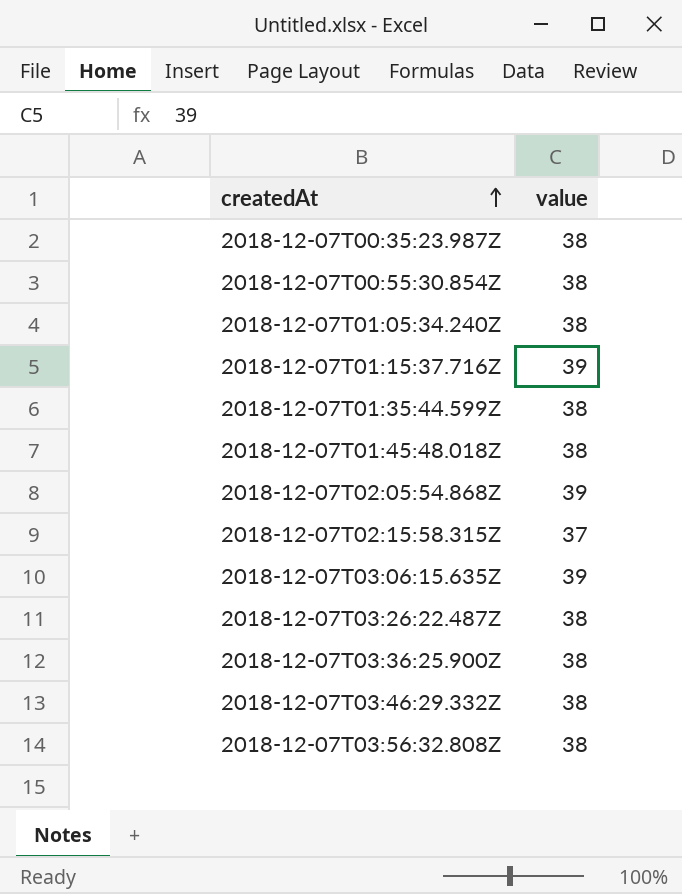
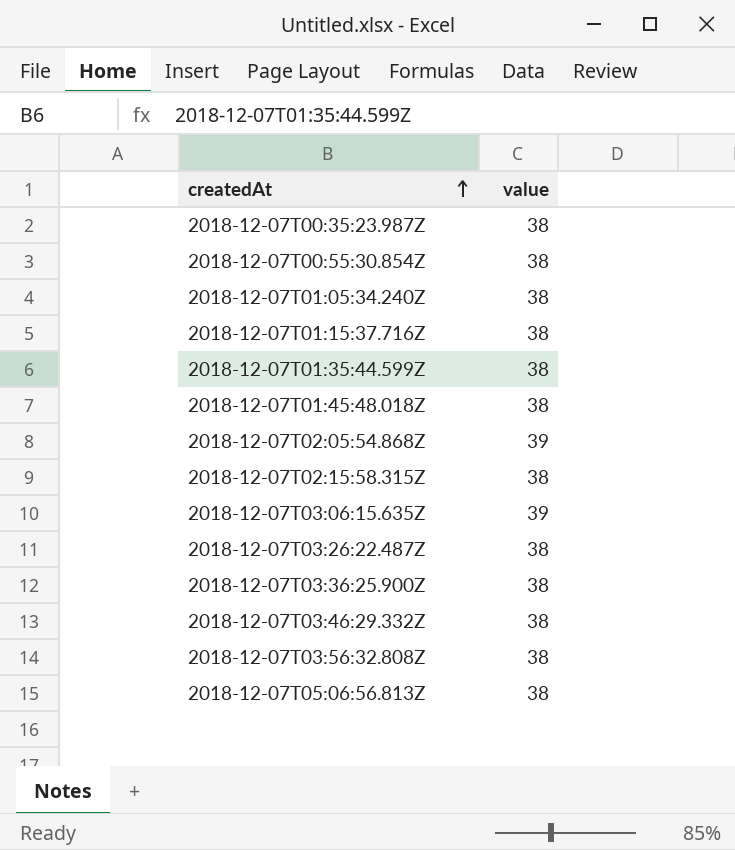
2018-12-07T01:15:37.716Z | value: 39 -> 38
2018-12-07T02:15:58.315Z | value: 37 -> 38
row 2018-12-07T05:06:56.813Z: none -> 38

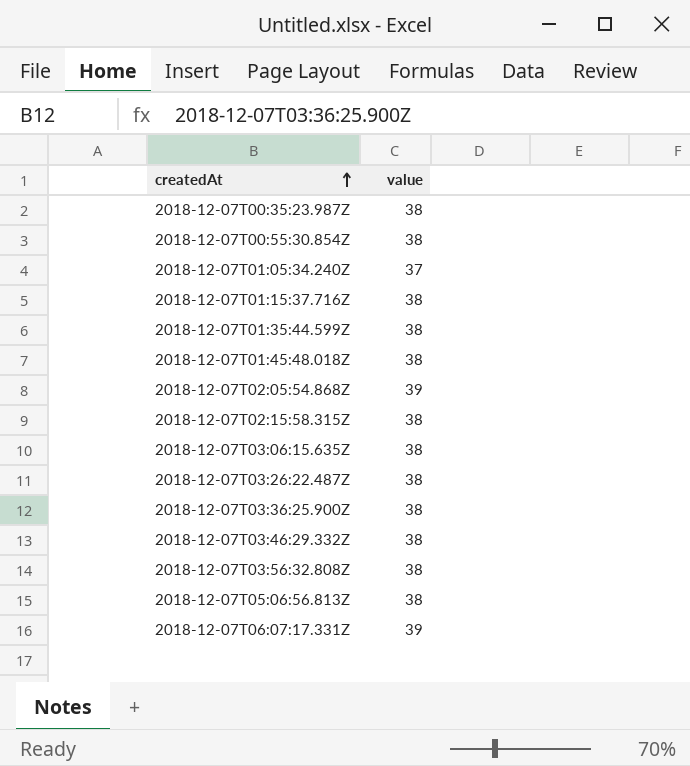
2018-12-07T01:05:34.240Z | value: 38 -> 37
2018-12-07T03:06:15.635Z | value: 39 -> 38
row 2018-12-07T06:07:17.331Z: none -> 39

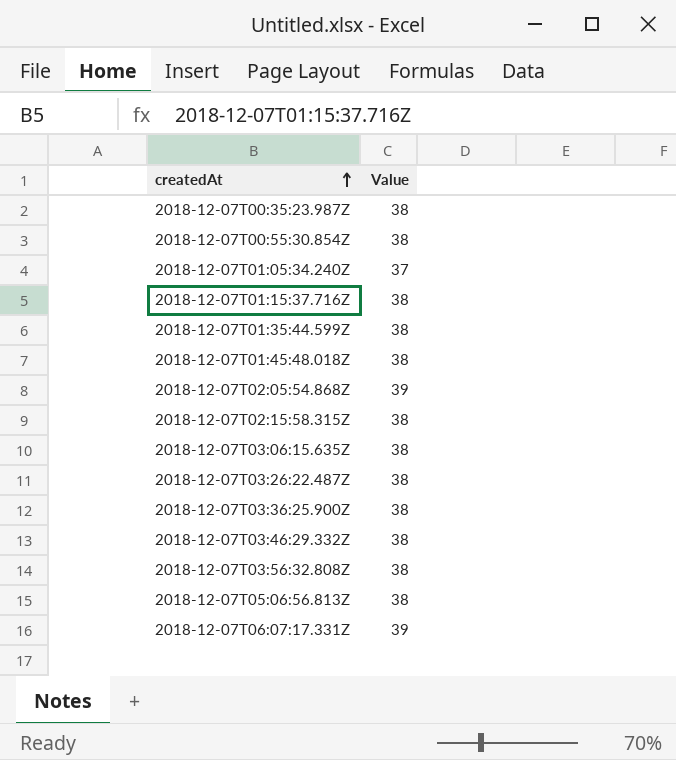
column name: value -> Value

